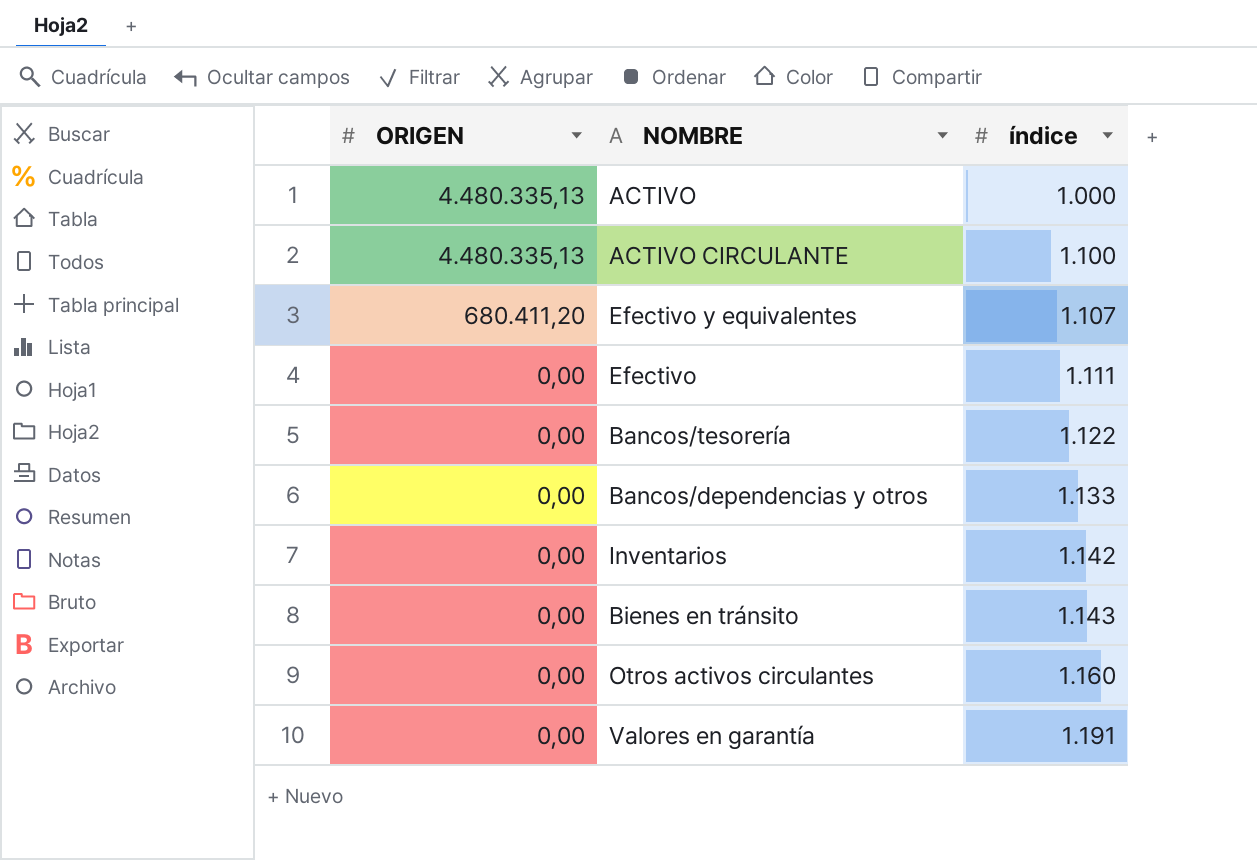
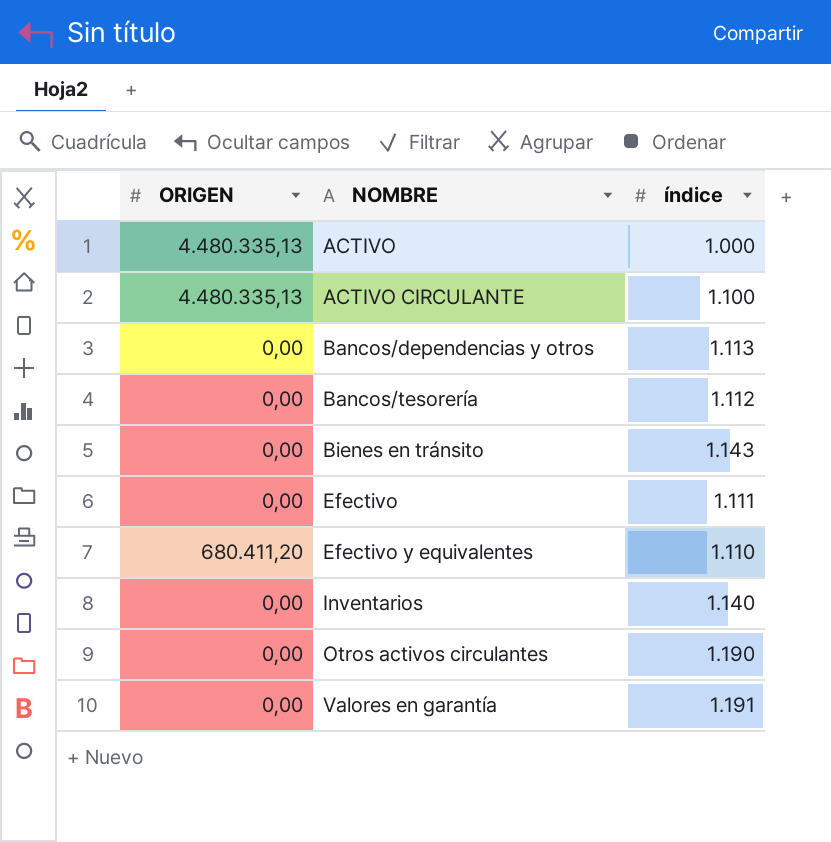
row order: ORIGEN descending -> NOMBRE ascending
Bancos/dependencias y otros | índice: 1.133 -> 1.113
Bancos/tesorería | índice: 1.122 -> 1.112
Efectivo y equivalentes | índice: 1.107 -> 1.110
Inventarios | índice: 1.142 -> 1.140
Otros activos circulantes | índice: 1.160 -> 1.190

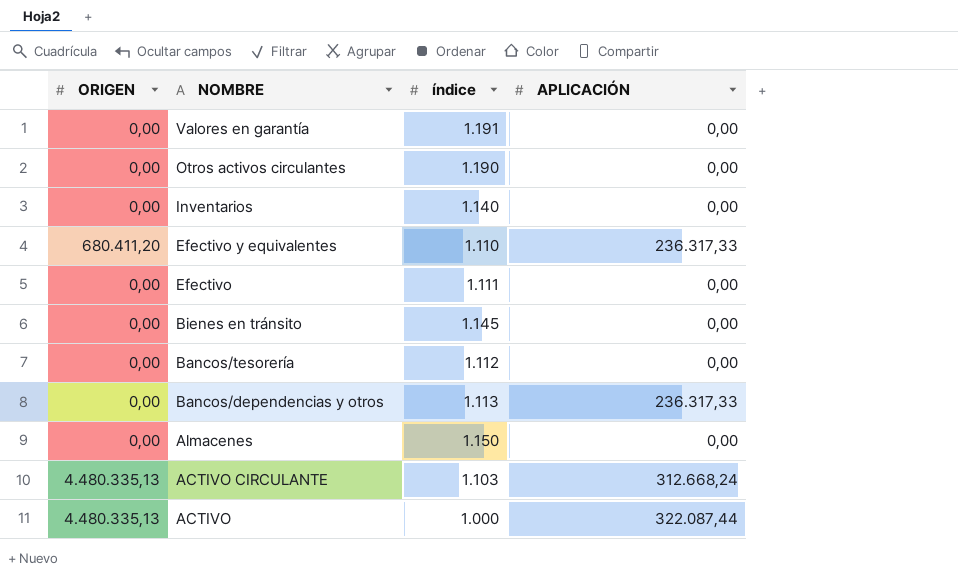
row order: NOMBRE ascending -> NOMBRE descending
column APLICACIÓN | position: none -> 4
Bienes en tránsito | índice: 1.143 -> 1.145
row Almacenes: none -> 0,00 | 1.150 | 0,00
ACTIVO CIRCULANTE | índice: 1.100 -> 1.103

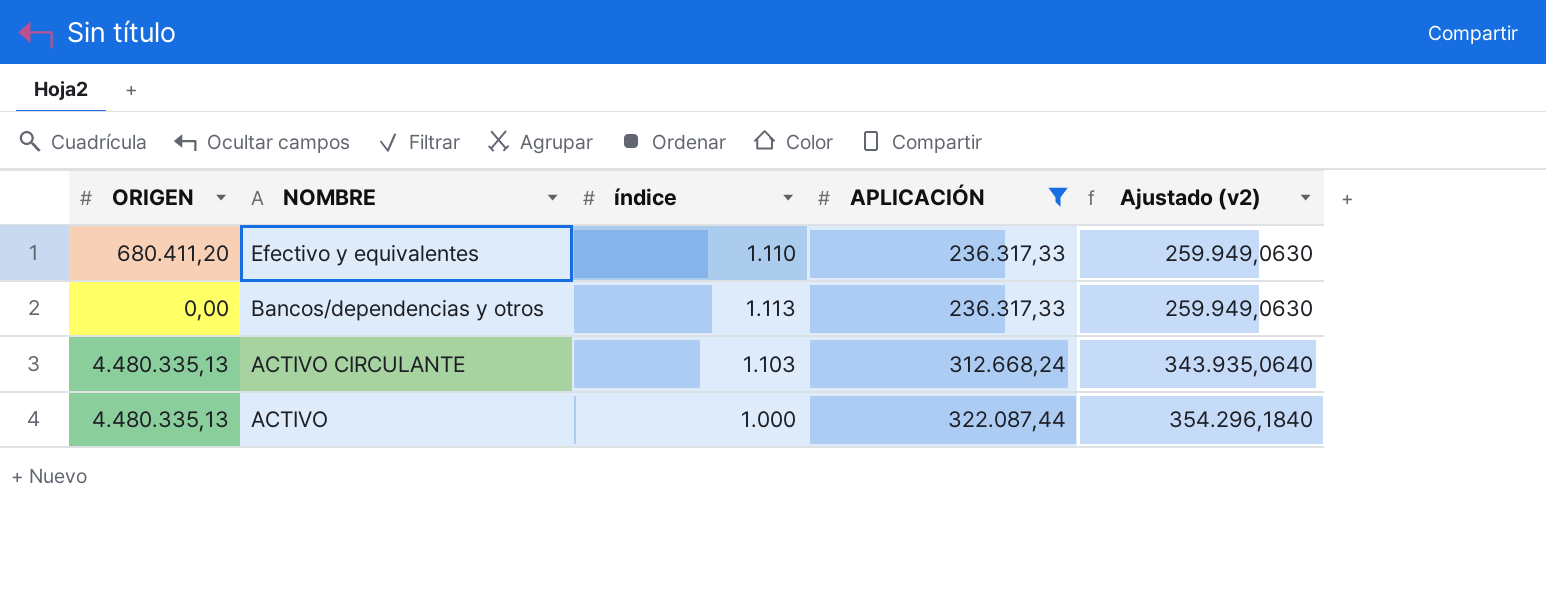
filter: none -> APLICACIÓN != 0,00
column Ajustado (v2) | formula: none -> [APLICACIÓN] * 1,1

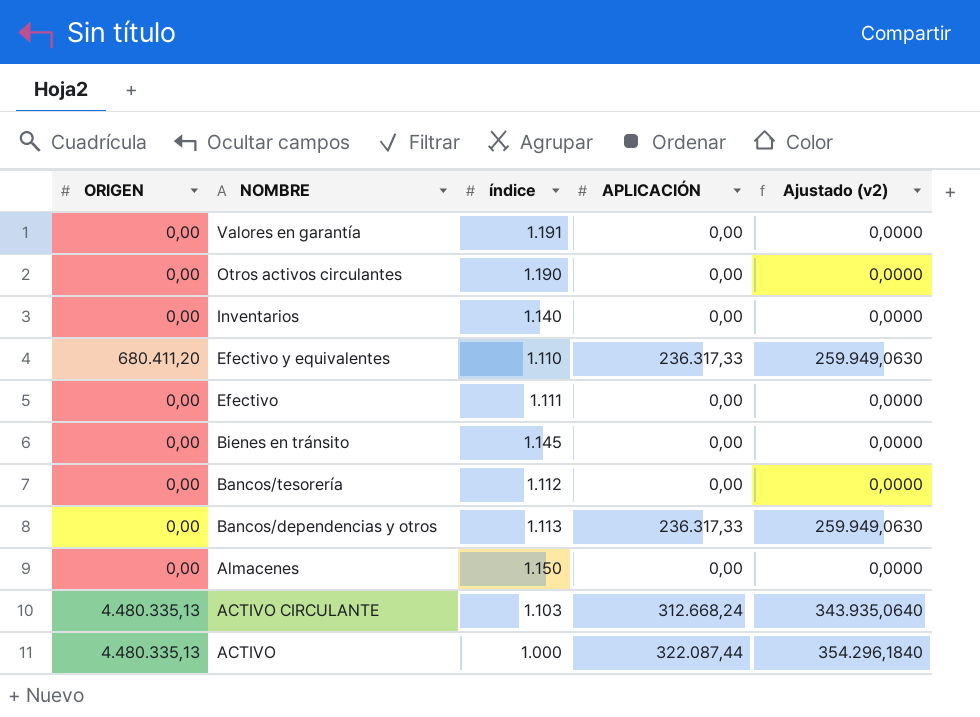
filter: APLICACIÓN != 0,00 -> none

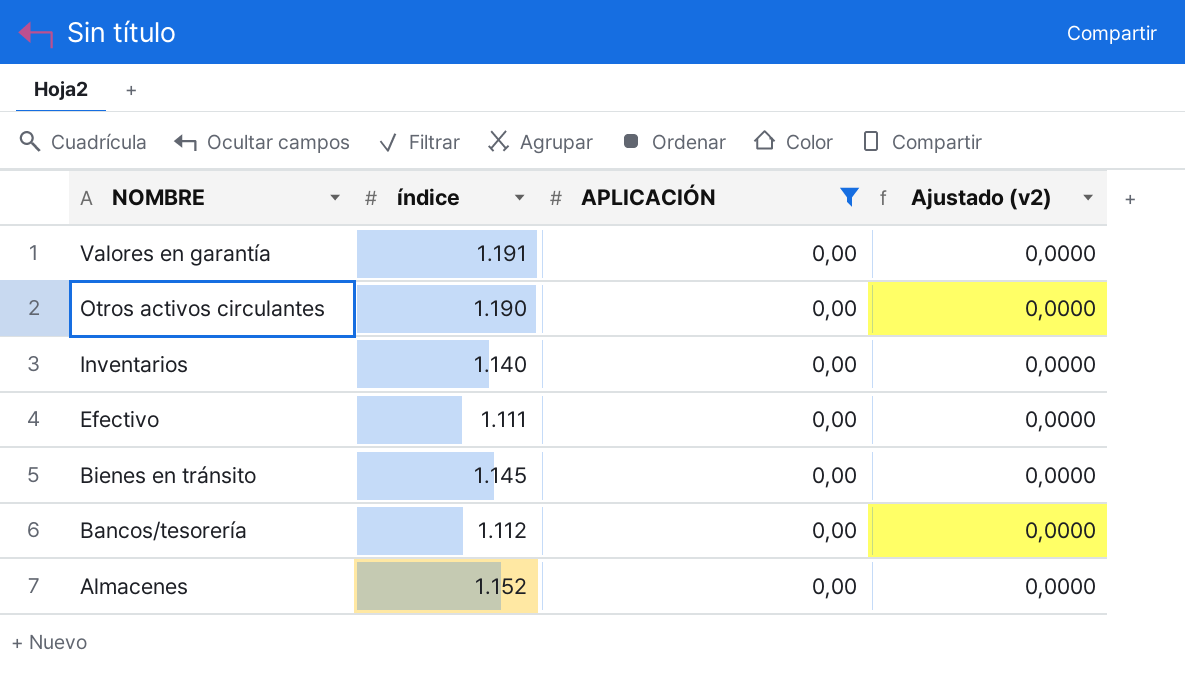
filter: none -> APLICACIÓN = 0,00
column ORIGEN | position: 1 -> none
Almacenes | índice: 1.150 -> 1.152

